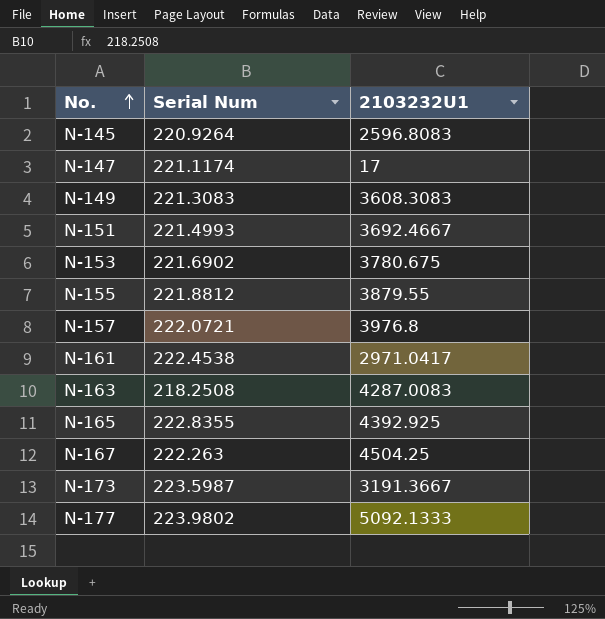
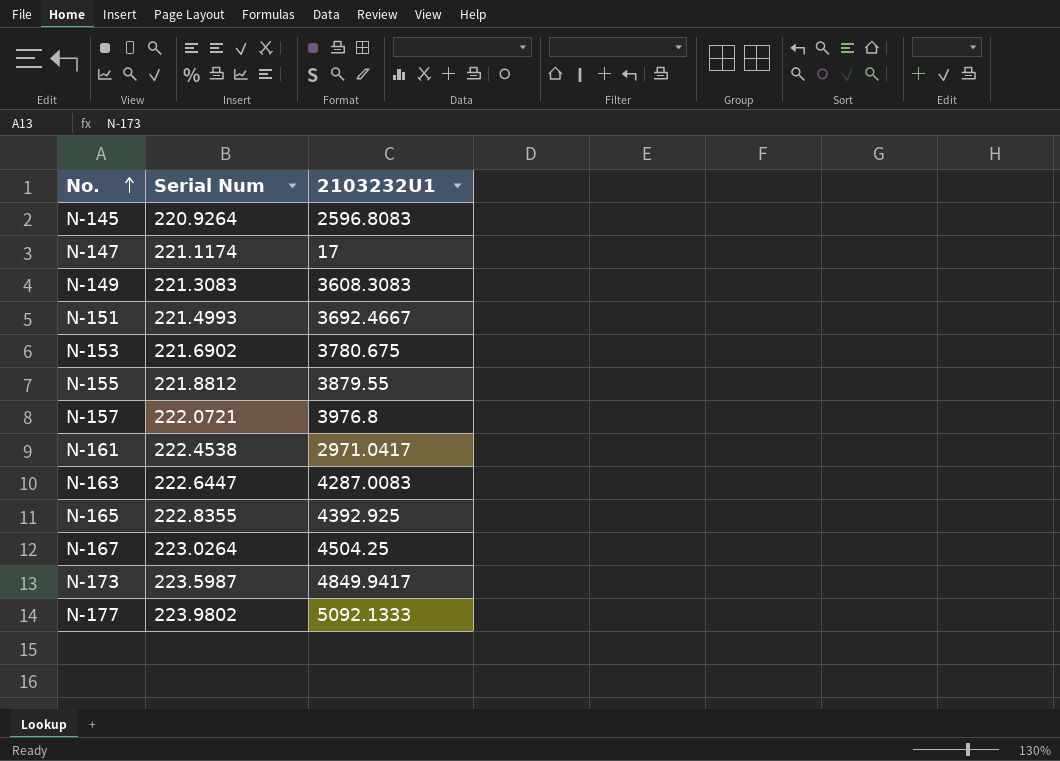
N-163 | Serial Num: 218.2508 -> 222.6447
N-167 | Serial Num: 222.263 -> 223.0264
N-173 | 2103232U1: 3191.3667 -> 4849.9417

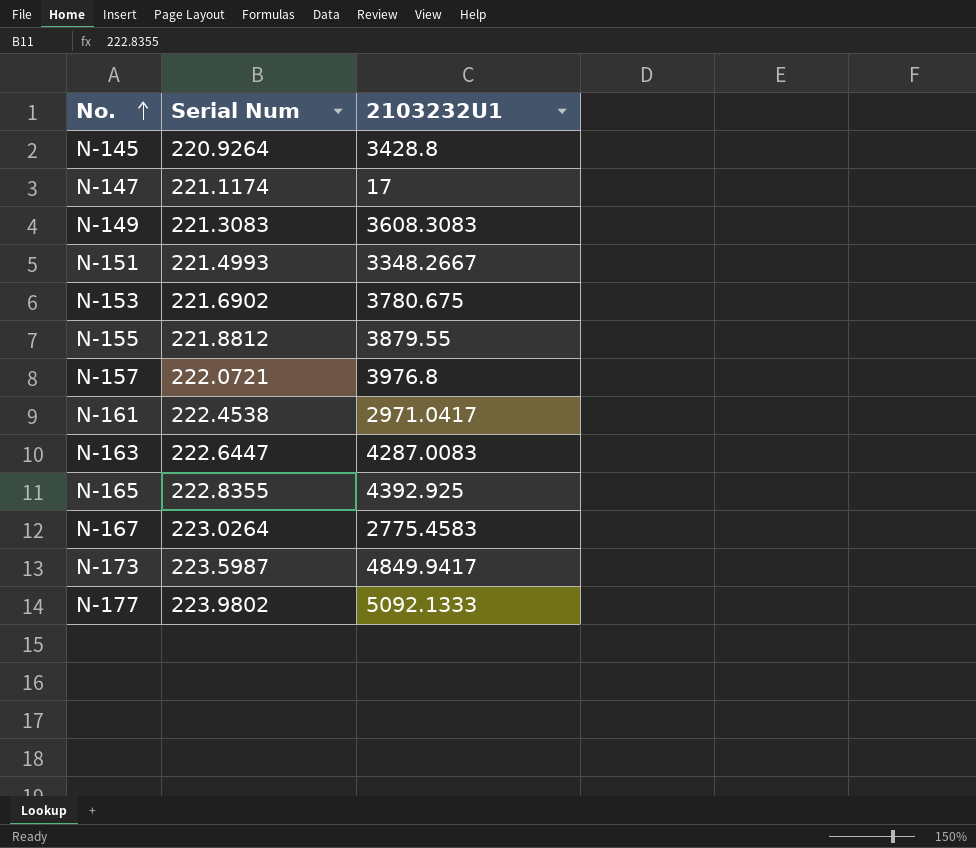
N-145 | 2103232U1: 2596.8083 -> 3428.8
N-151 | 2103232U1: 3692.4667 -> 3348.2667
N-167 | 2103232U1: 4504.25 -> 2775.4583

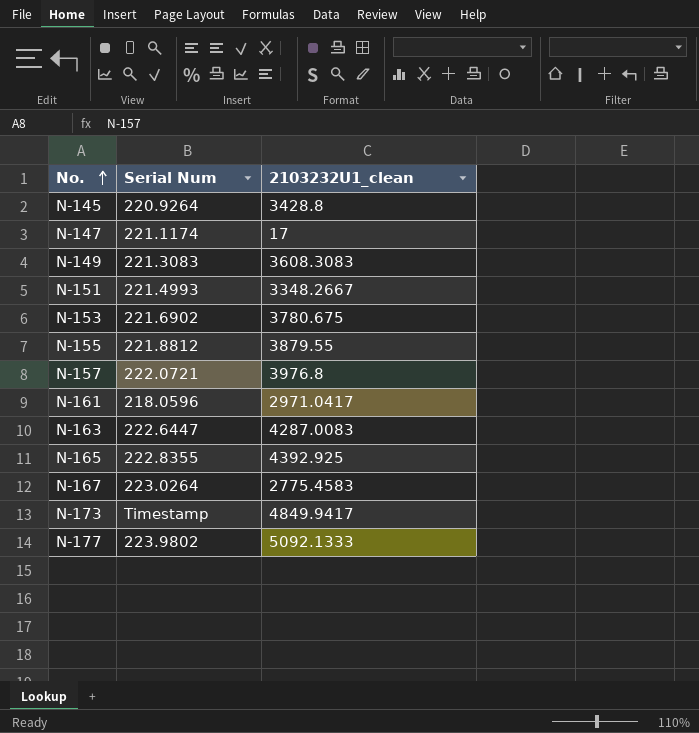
column name: 2103232U1 -> 2103232U1_clean
N-161 | Serial Num: 222.4538 -> 218.0596
N-173 | Serial Num: 223.5987 -> Timestamp

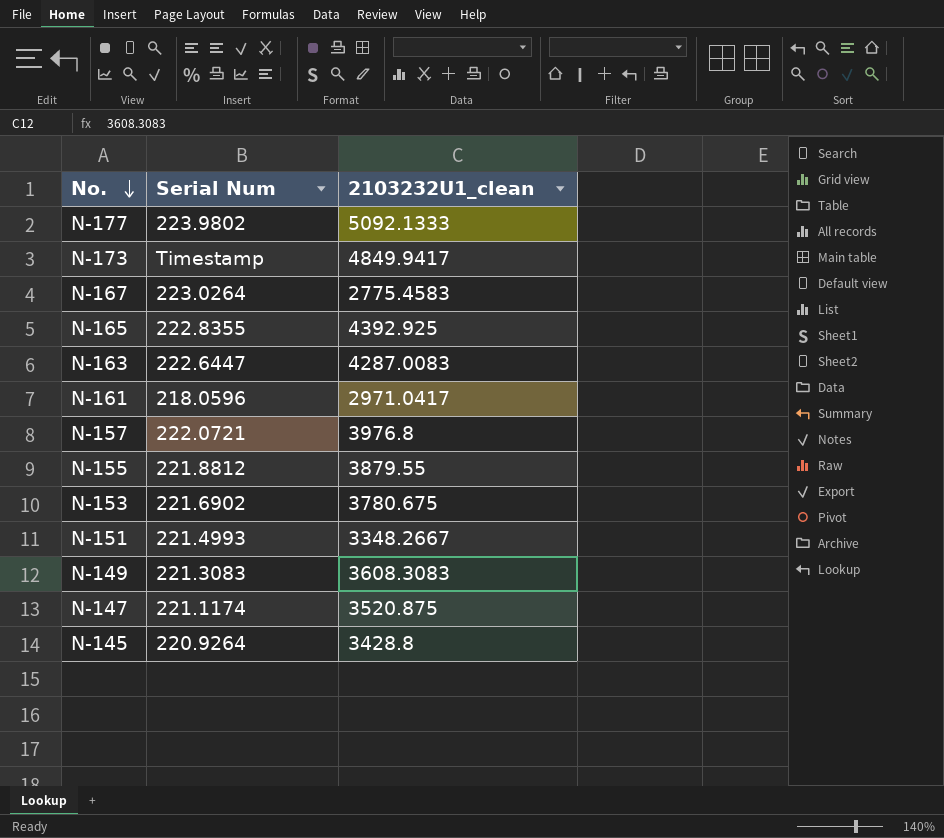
row order: No. ascending -> No. descending
N-147 | 2103232U1_clean: 17 -> 3520.875

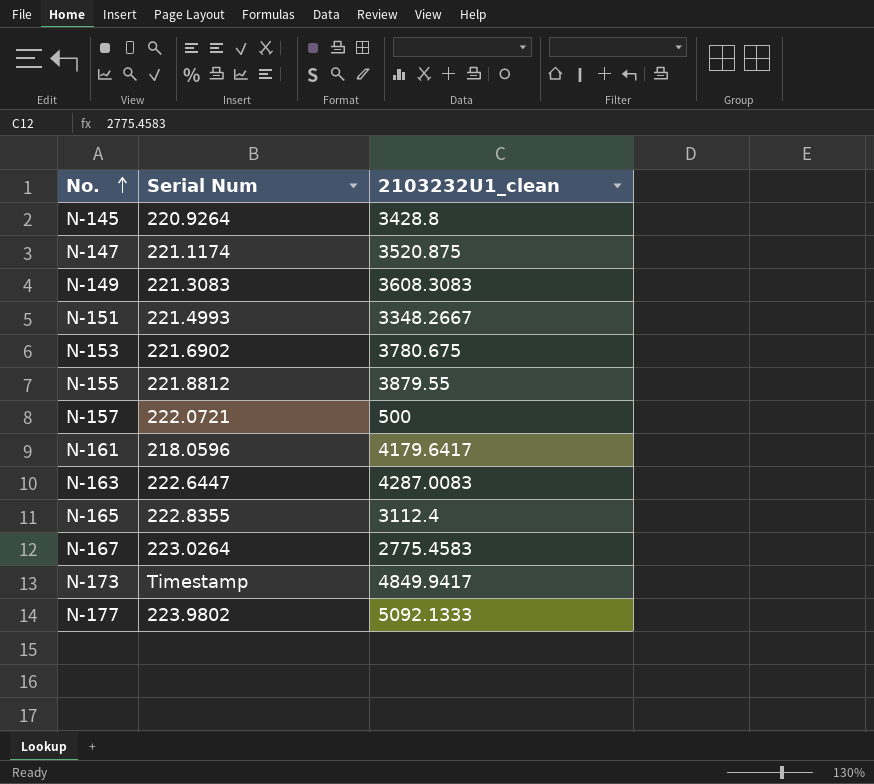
row order: No. descending -> No. ascending
N-157 | 2103232U1_clean: 3976.8 -> 500
N-161 | 2103232U1_clean: 2971.0417 -> 4179.6417
N-165 | 2103232U1_clean: 4392.925 -> 3112.4

